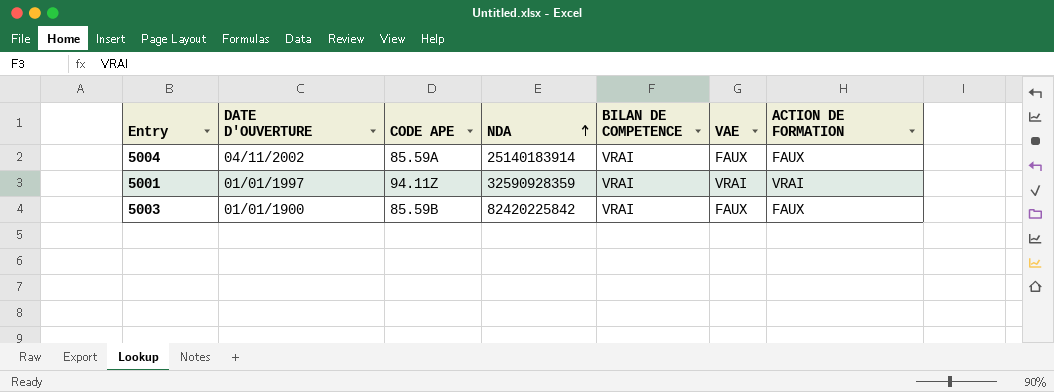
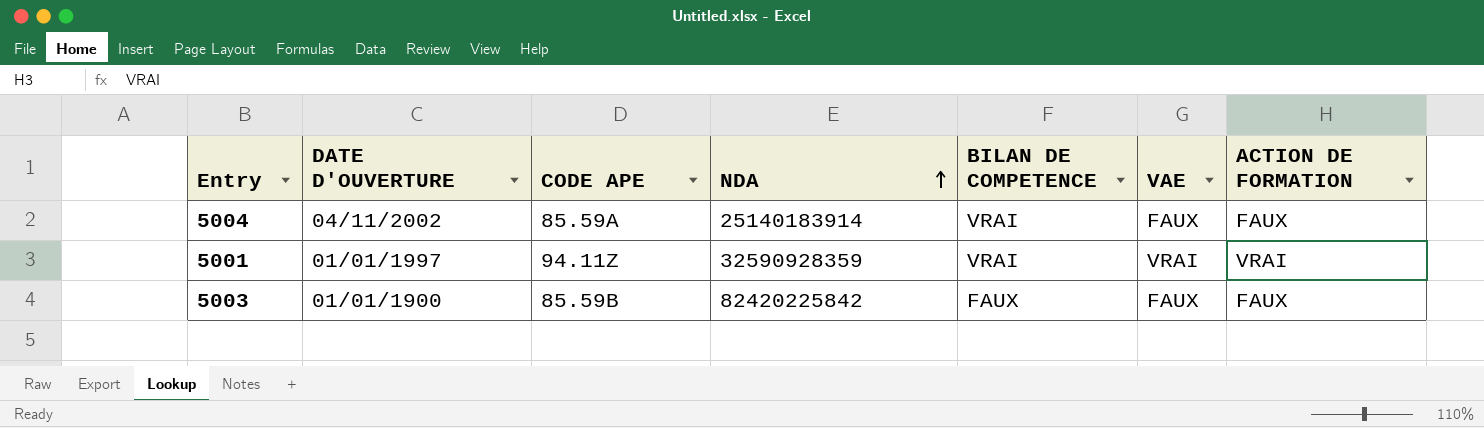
5003 | BILAN DE COMPETENCE: VRAI -> FAUX

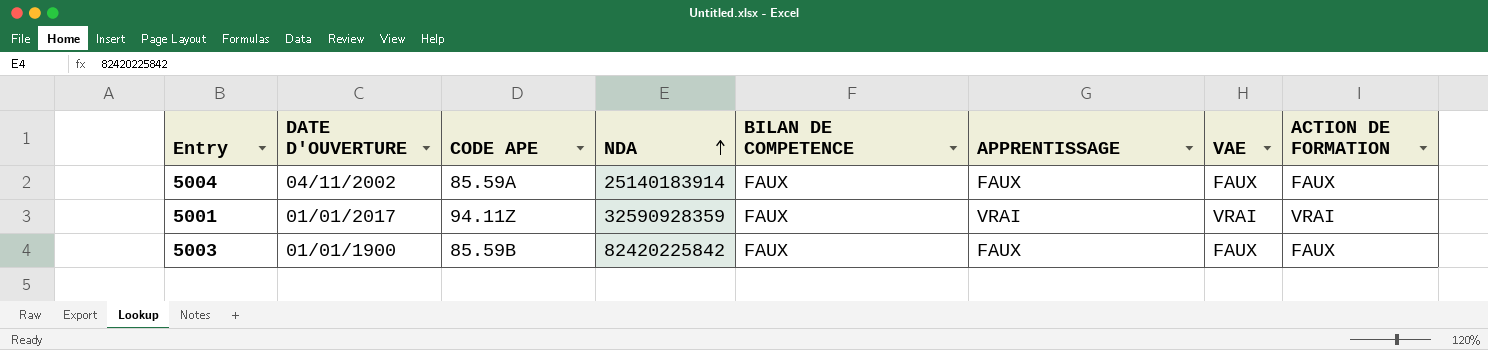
column APPRENTISSAGE | position: none -> 6
5004 | BILAN DE COMPETENCE: VRAI -> FAUX
5001 | DATE D'OUVERTURE: 01/01/1997 -> 01/01/2017
5001 | BILAN DE COMPETENCE: VRAI -> FAUX

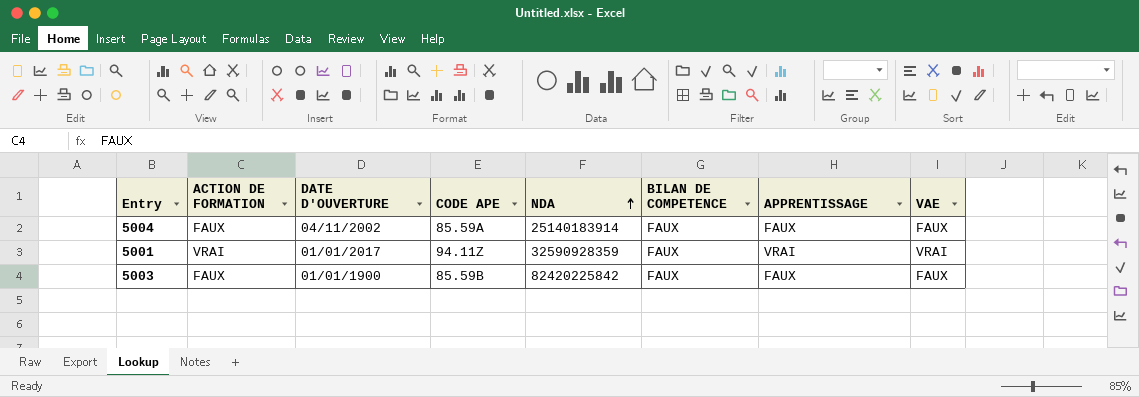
column ACTION DE FORMATION | position: 8 -> 2

